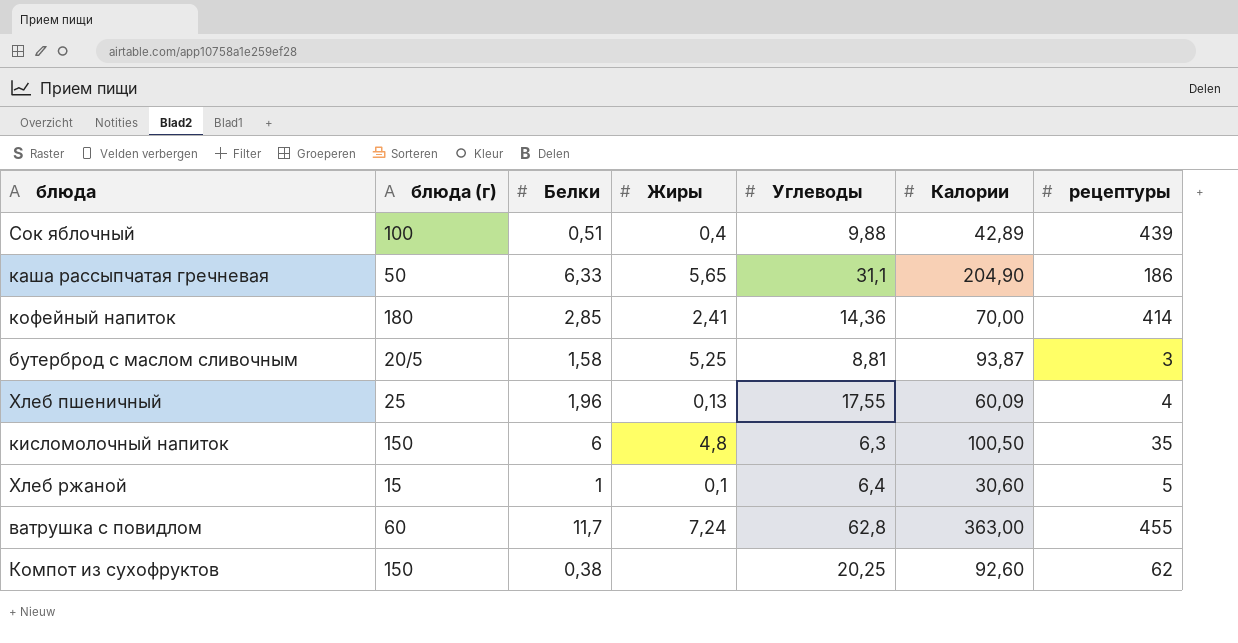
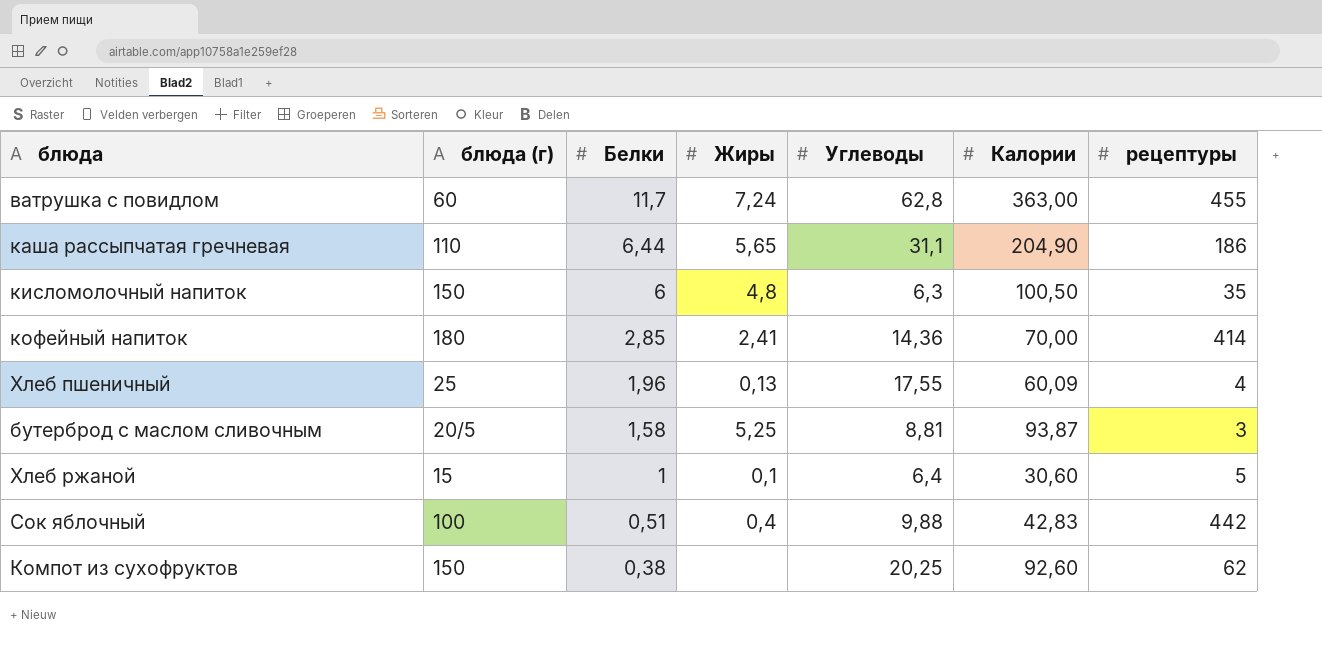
row order: none -> Белки descending
каша рассыпчатая гречневая | блюда (г): 50 -> 110
каша рассыпчатая гречневая | Белки: 6,33 -> 6,44
Сок яблочный | Калории: 42,89 -> 42,83
Сок яблочный | рецептуры: 439 -> 442

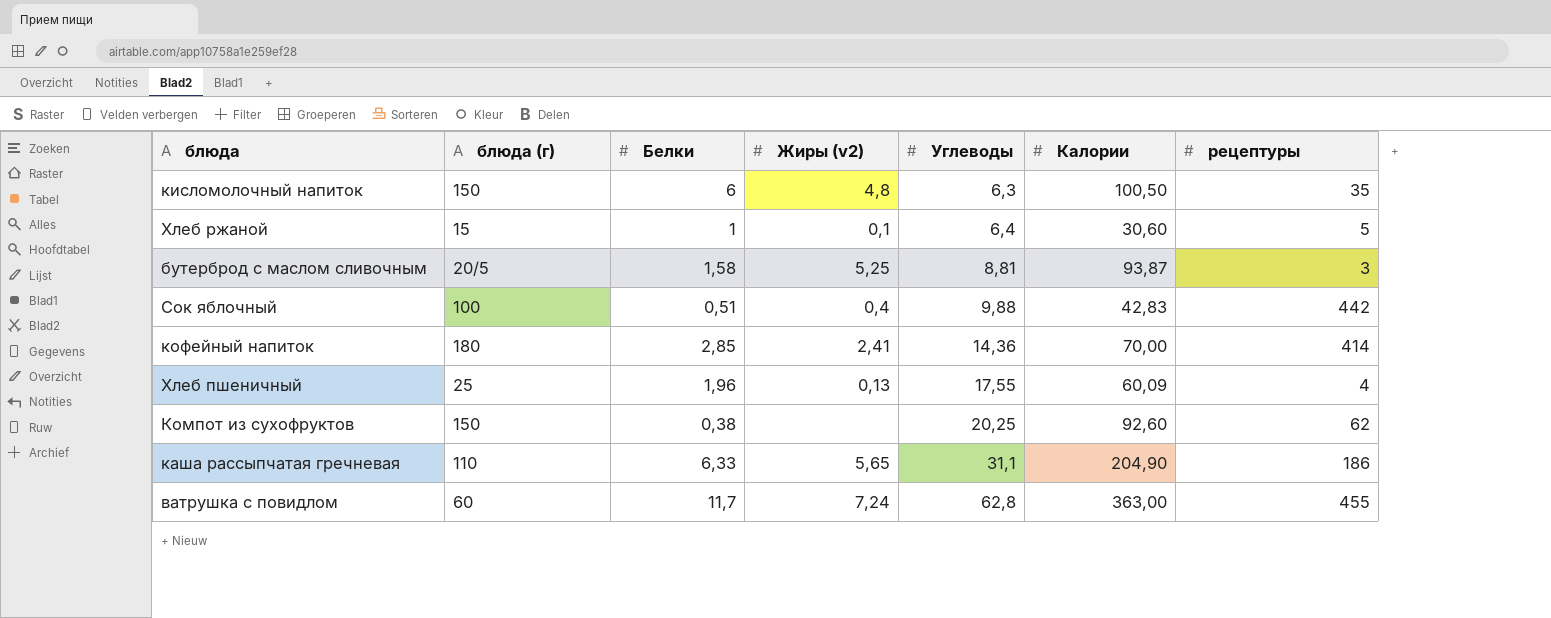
row order: Белки descending -> Углеводы ascending
column name: Жиры -> Жиры (v2)
каша рассыпчатая гречневая | Белки: 6,44 -> 6,33

